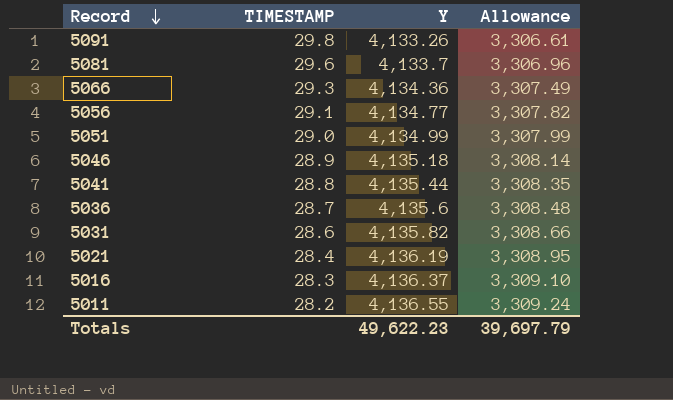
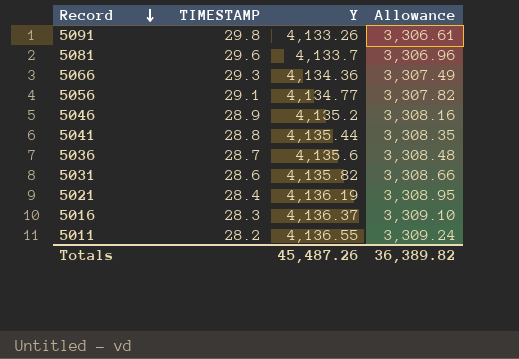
row 5051: 29.0 | 4,134.99 | 3,307.99 -> none
5046 | Y: 4,135.18 -> 4,135.2
5046 | Allowance: 3,308.14 -> 3,308.16
Totals | Y: 49,622.23 -> 45,487.26
Totals | Allowance: 39,697.79 -> 36,389.82

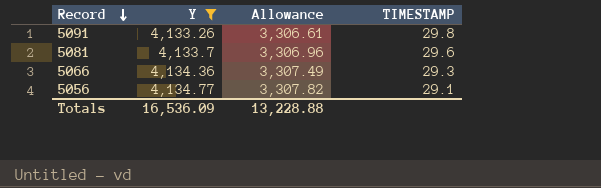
filter: none -> Y <= 4,134.77
column TIMESTAMP | position: 2 -> 4
Totals | Y: 45,487.26 -> 16,536.09
Totals | Allowance: 36,389.82 -> 13,228.88

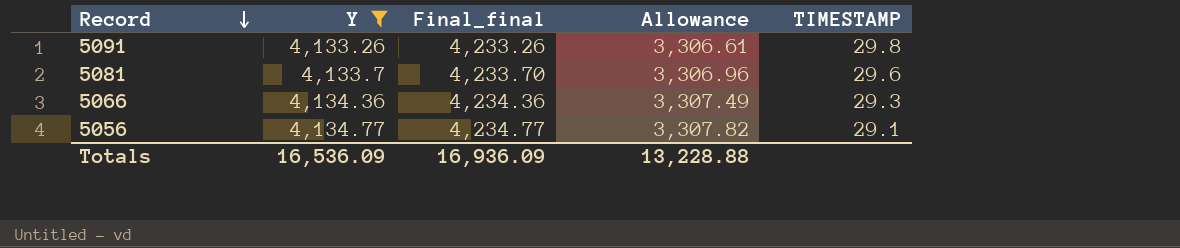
column Final_final | formula: none -> [Y] + 100

